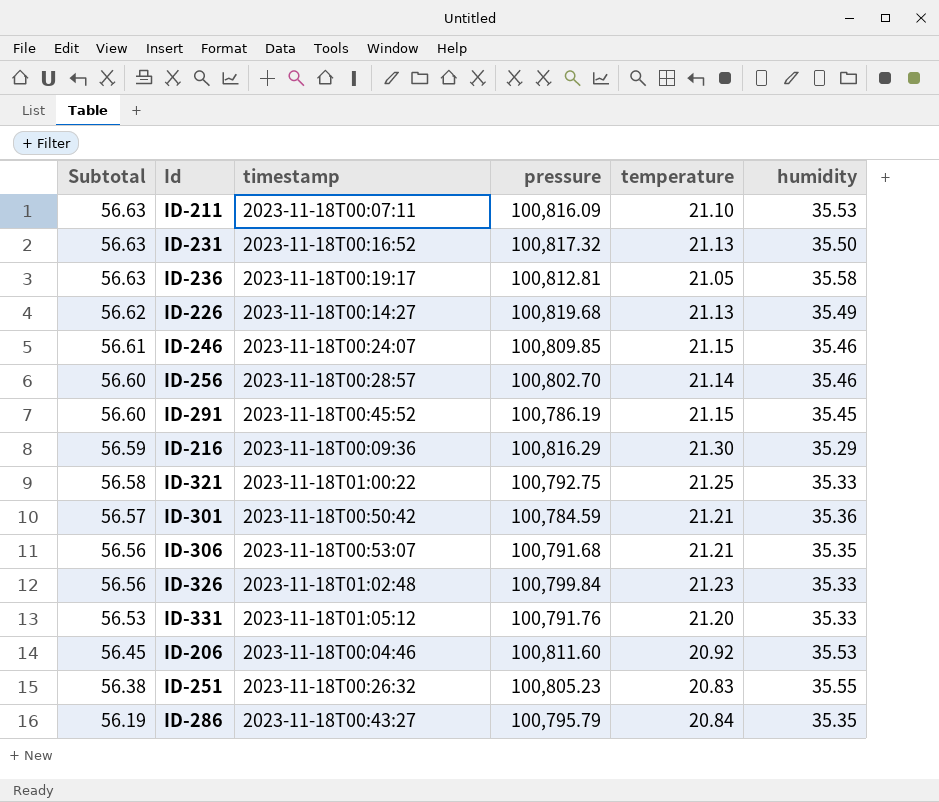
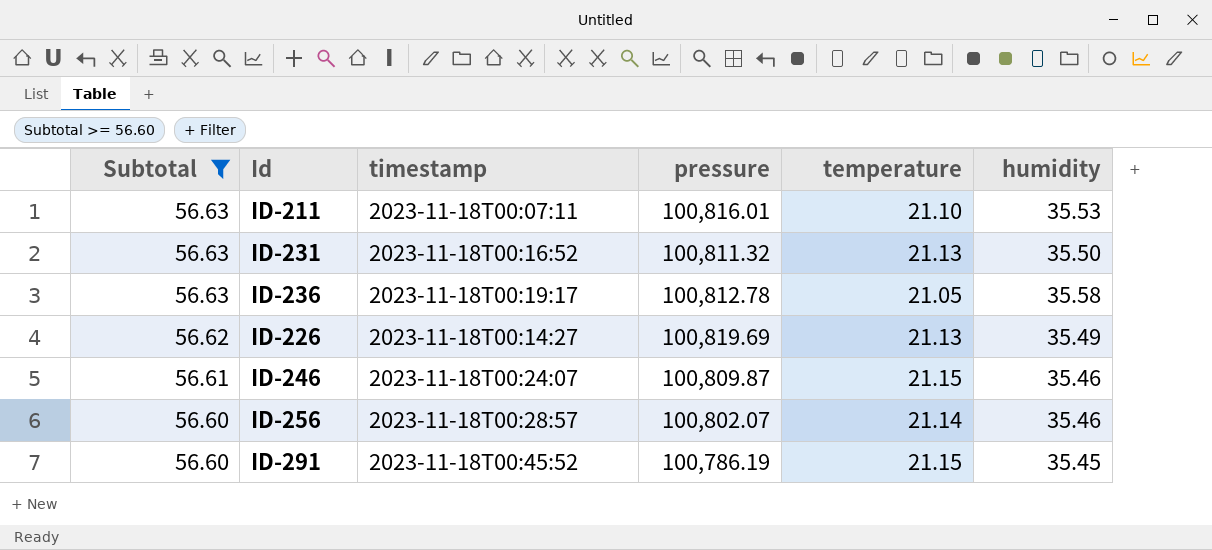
filter: none -> Subtotal >= 56.60
ID-211 | pressure: 100,816.09 -> 100,816.01
ID-231 | pressure: 100,817.32 -> 100,811.32
ID-236 | pressure: 100,812.81 -> 100,812.78
ID-226 | pressure: 100,819.68 -> 100,819.69
ID-246 | pressure: 100,809.85 -> 100,809.87
ID-256 | pressure: 100,802.70 -> 100,802.07

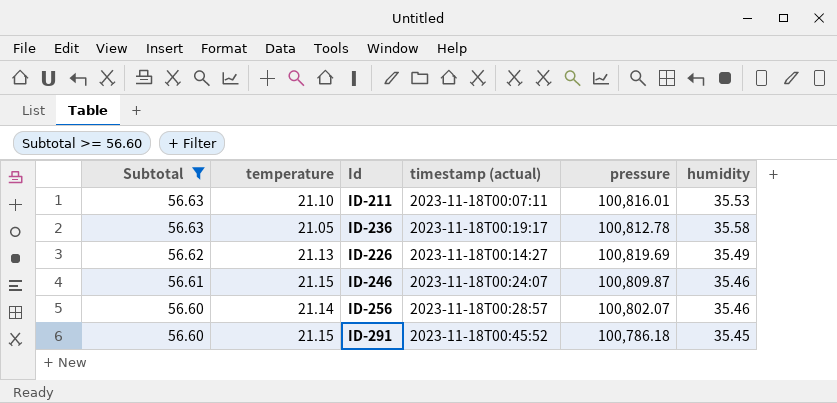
column temperature | position: 5 -> 2
column name: timestamp -> timestamp (actual)
row ID-231: 56.63 | 2023-11-18T00:16:52 | 100,811.32 | 21.13 | 35.50 -> none
ID-291 | pressure: 100,786.19 -> 100,786.18

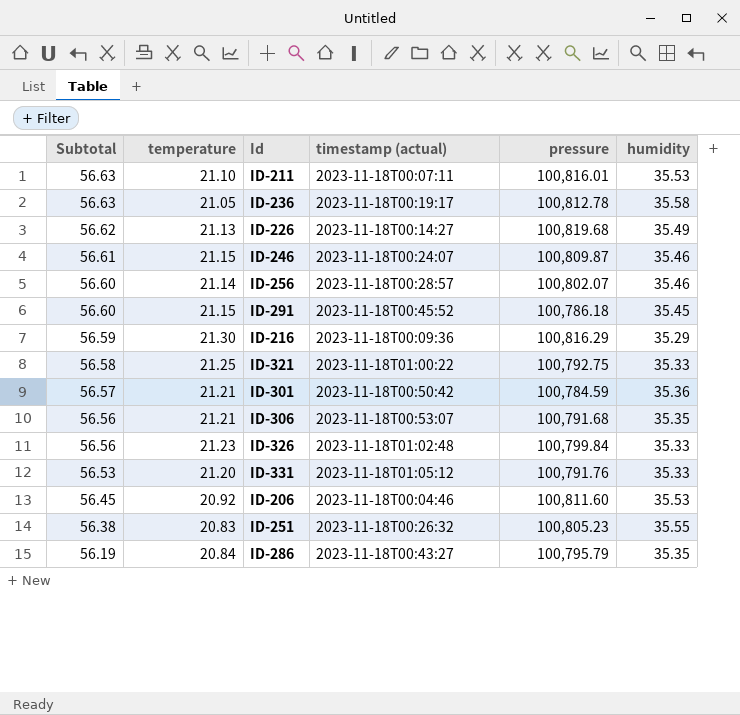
filter: Subtotal >= 56.60 -> none
ID-226 | pressure: 100,819.69 -> 100,819.68

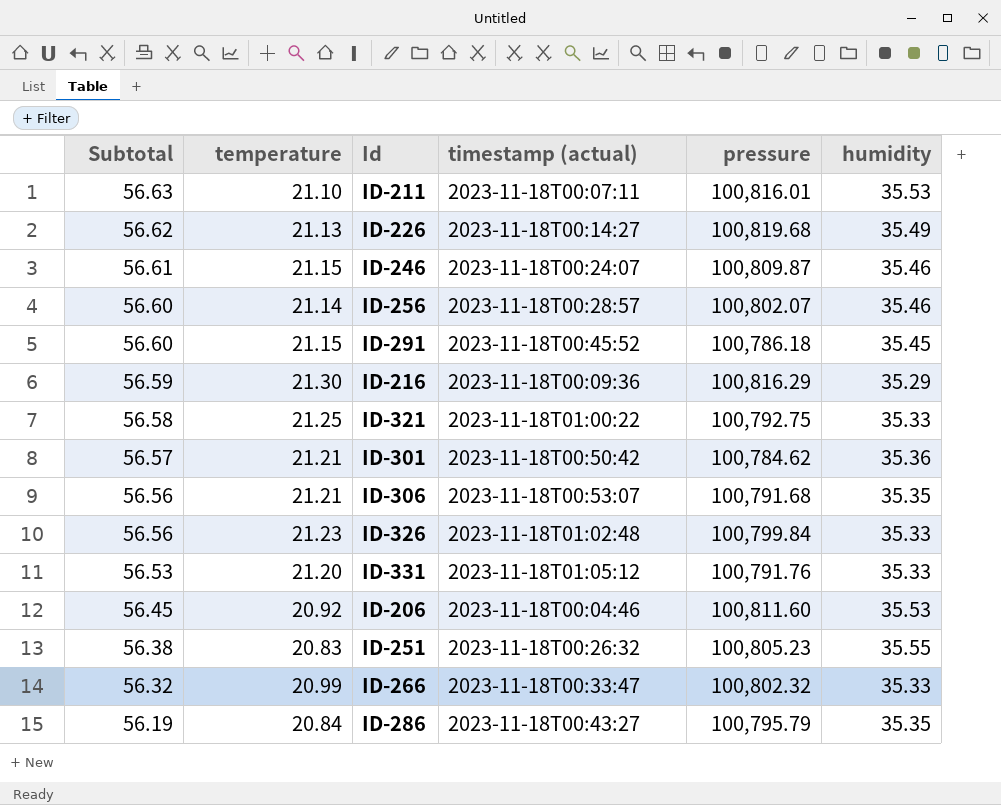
row ID-236: 56.63 | 21.05 | 2023-11-18T00:19:17 | 100,812.78 | 35.58 -> none
ID-301 | pressure: 100,784.59 -> 100,784.62
row ID-266: none -> 56.32 | 20.99 | 2023-11-18T00:33:47 | 100,802.32 | 35.33

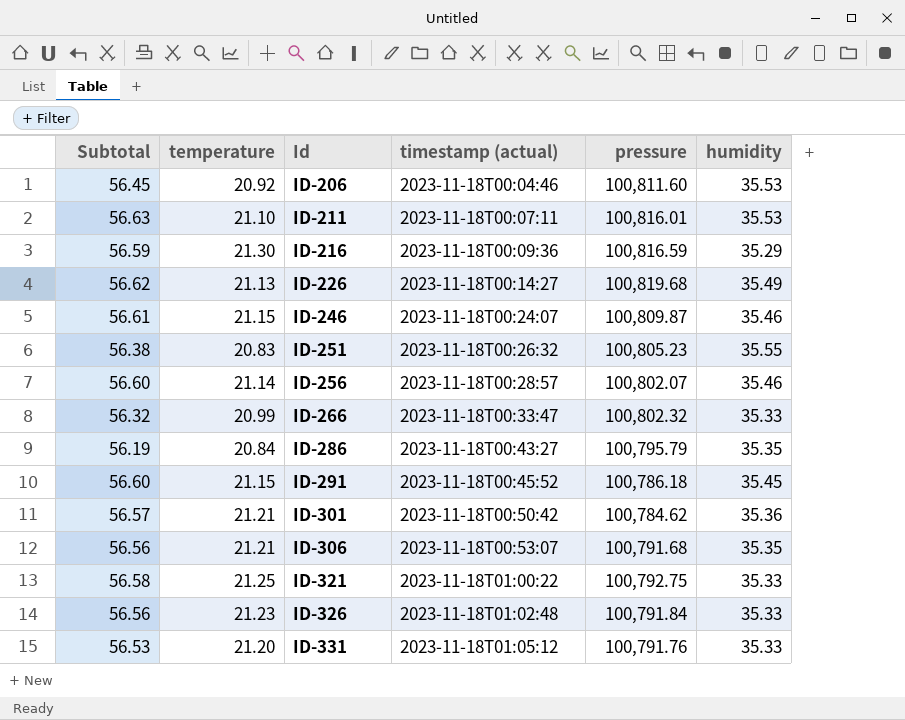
row order: Subtotal descending -> Id ascending
ID-216 | pressure: 100,816.29 -> 100,816.59
ID-326 | pressure: 100,799.84 -> 100,791.84

